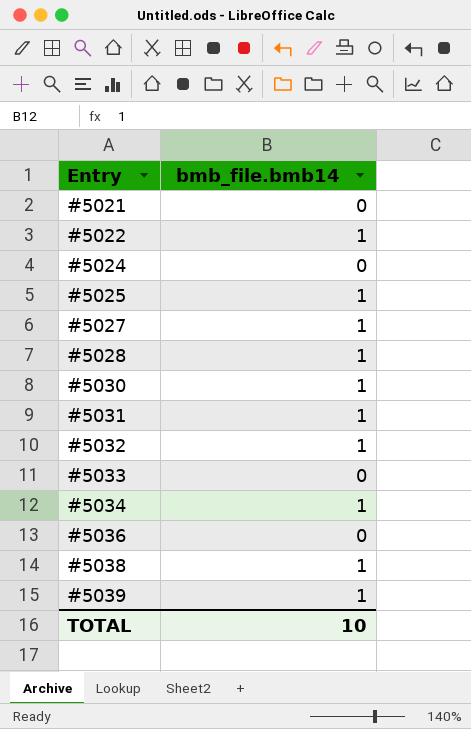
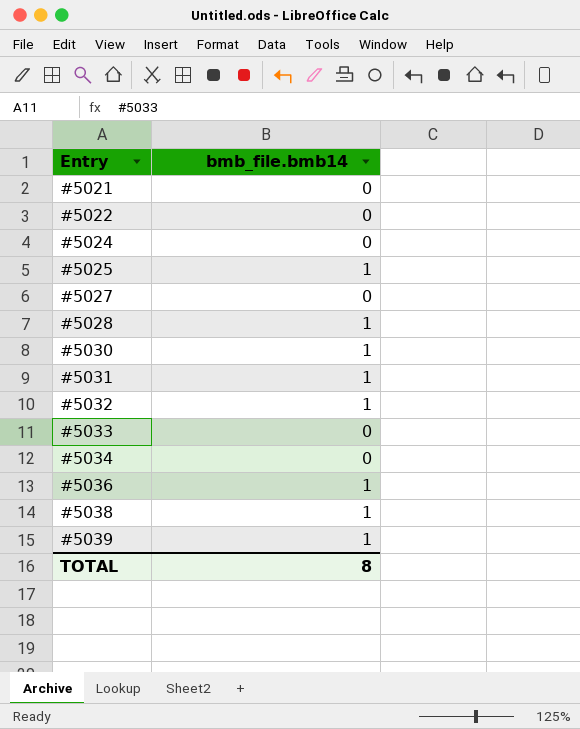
#5022 | bmb_file.bmb14: 1 -> 0
#5027 | bmb_file.bmb14: 1 -> 0
#5034 | bmb_file.bmb14: 1 -> 0
#5036 | bmb_file.bmb14: 0 -> 1
TOTAL | bmb_file.bmb14: 10 -> 8

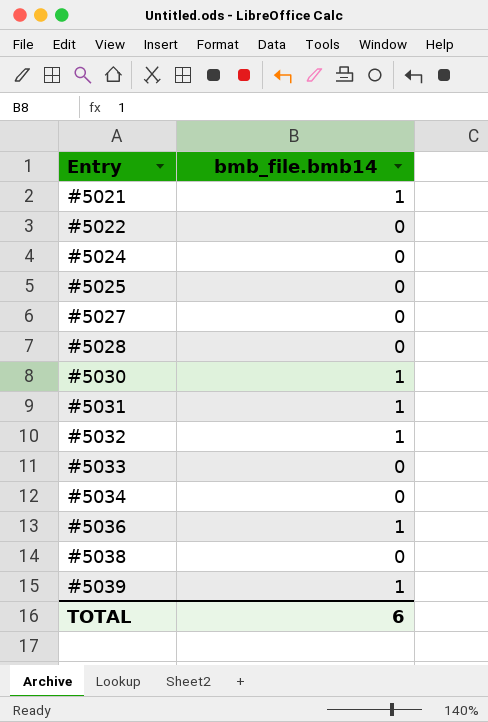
#5021 | bmb_file.bmb14: 0 -> 1
#5025 | bmb_file.bmb14: 1 -> 0
#5028 | bmb_file.bmb14: 1 -> 0
#5038 | bmb_file.bmb14: 1 -> 0
TOTAL | bmb_file.bmb14: 8 -> 6

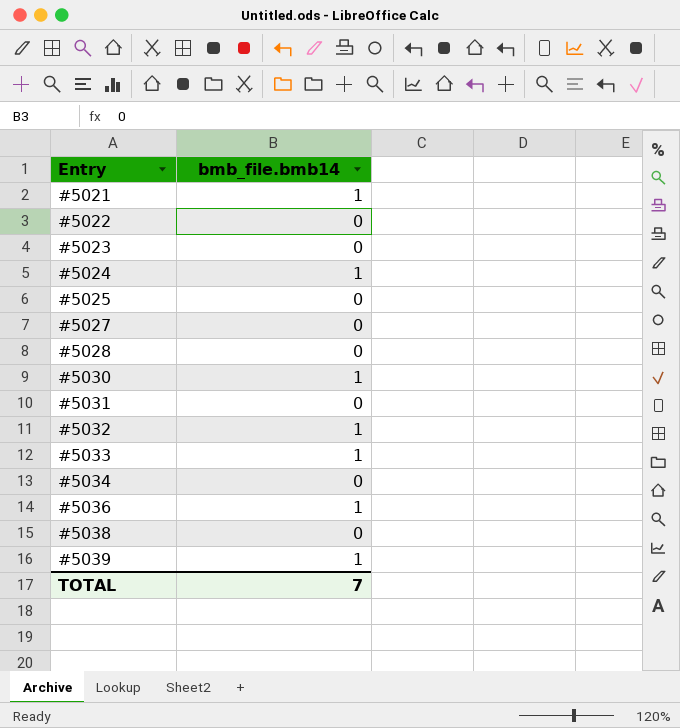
row #5023: none -> 0
#5024 | bmb_file.bmb14: 0 -> 1
#5031 | bmb_file.bmb14: 1 -> 0
#5033 | bmb_file.bmb14: 0 -> 1
TOTAL | bmb_file.bmb14: 6 -> 7

